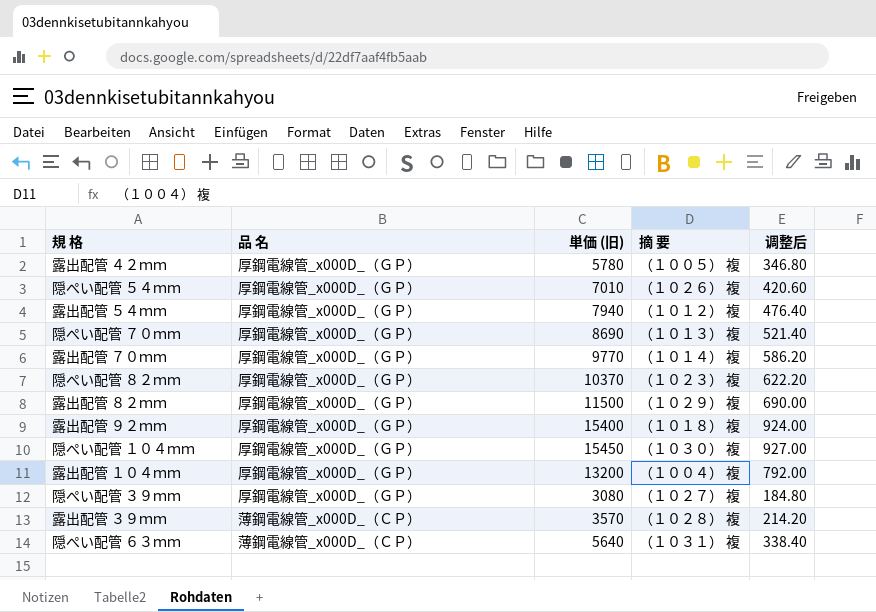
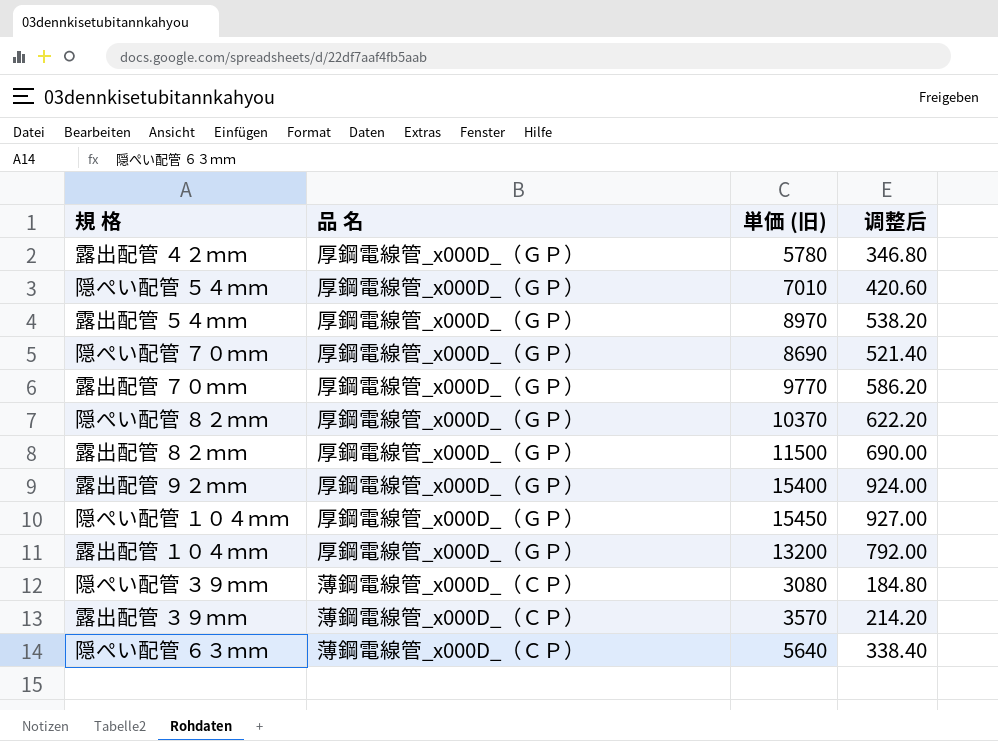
column 摘 要 | position: 4 -> none
露出配管 ５４ｍｍ | 単価 (旧): 7940 -> 8970
露出配管 ５４ｍｍ | 调整后: 476.40 -> 538.20
隠ぺい配管 ３９ｍｍ | 品 名: 厚鋼電線管_x000D_（ＧＰ） -> 薄鋼電線管_x000D_（ＣＰ）

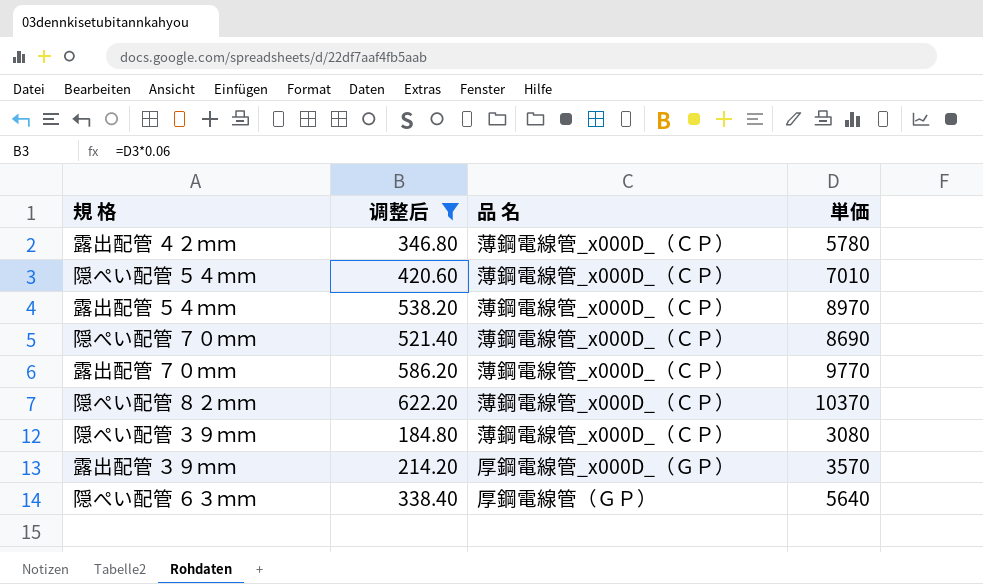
filter: none -> 调整后 <= 622.20
column 调整后 | position: 4 -> 2
column name: 単価 (旧) -> 単価
露出配管 ４２ｍｍ | 品 名: 厚鋼電線管_x000D_（ＧＰ） -> 薄鋼電線管_x000D_（ＣＰ）
隠ぺい配管 ５４ｍｍ | 品 名: 厚鋼電線管_x000D_（ＧＰ） -> 薄鋼電線管_x000D_（ＣＰ）
露出配管 ５４ｍｍ | 品 名: 厚鋼電線管_x000D_（ＧＰ） -> 薄鋼電線管_x000D_（ＣＰ）
隠ぺい配管 ７０ｍｍ | 品 名: 厚鋼電線管_x000D_（ＧＰ） -> 薄鋼電線管_x000D_（ＣＰ）
露出配管 ７０ｍｍ | 品 名: 厚鋼電線管_x000D_（ＧＰ） -> 薄鋼電線管_x000D_（ＣＰ）
隠ぺい配管 ８２ｍｍ | 品 名: 厚鋼電線管_x000D_（ＧＰ） -> 薄鋼電線管_x000D_（ＣＰ）
露出配管 ３９ｍｍ | 品 名: 薄鋼電線管_x000D_（ＣＰ） -> 厚鋼電線管_x000D_（ＧＰ）
隠ぺい配管 ６３ｍｍ | 品 名: 薄鋼電線管_x000D_（ＣＰ） -> 厚鋼電線管（ＧＰ）

